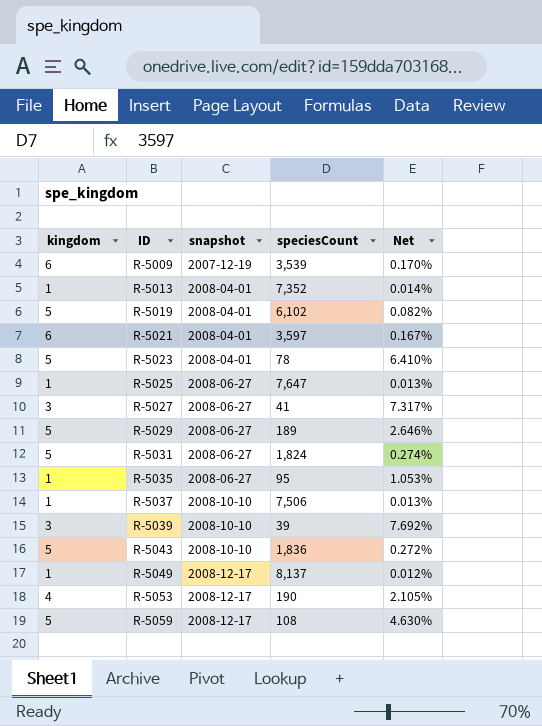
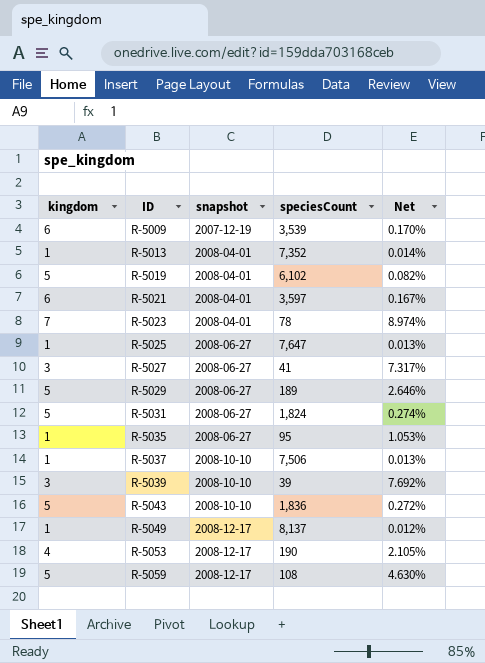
R-5023 | kingdom: 5 -> 7
R-5023 | Net: 6.410% -> 8.974%

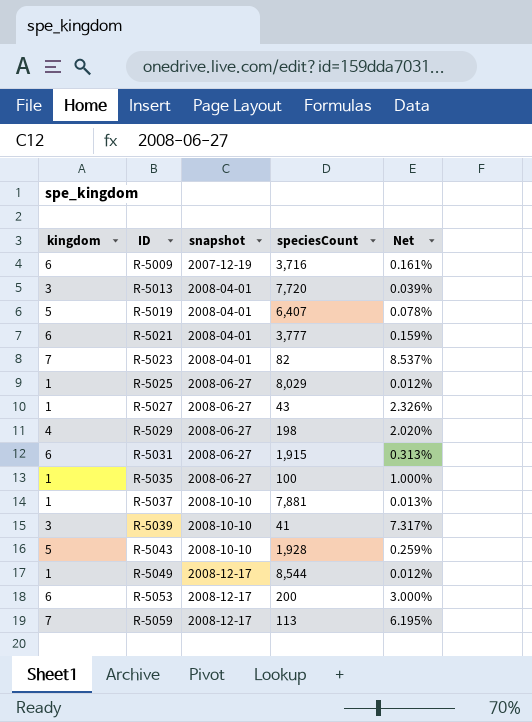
R-5009 | speciesCount: 3,539 -> 3,716
R-5009 | Net: 0.170% -> 0.161%
R-5013 | kingdom: 1 -> 3
R-5013 | speciesCount: 7,352 -> 7,720
R-5013 | Net: 0.014% -> 0.039%
R-5019 | speciesCount: 6,102 -> 6,407
R-5019 | Net: 0.082% -> 0.078%
R-5021 | speciesCount: 3,597 -> 3,777
R-5021 | Net: 0.167% -> 0.159%
R-5023 | speciesCount: 78 -> 82
R-5023 | Net: 8.974% -> 8.537%
R-5025 | speciesCount: 7,647 -> 8,029
R-5025 | Net: 0.013% -> 0.012%
R-5027 | kingdom: 3 -> 1
R-5027 | speciesCount: 41 -> 43
R-5027 | Net: 7.317% -> 2.326%
R-5029 | kingdom: 5 -> 4
R-5029 | speciesCount: 189 -> 198
R-5029 | Net: 2.646% -> 2.020%
R-5031 | kingdom: 5 -> 6
R-5031 | speciesCount: 1,824 -> 1,915
R-5031 | Net: 0.274% -> 0.313%
R-5035 | speciesCount: 95 -> 100
R-5035 | Net: 1.053% -> 1.000%
R-5037 | speciesCount: 7,506 -> 7,881
R-5039 | speciesCount: 39 -> 41
R-5039 | Net: 7.692% -> 7.317%
R-5043 | speciesCount: 1,836 -> 1,928
R-5043 | Net: 0.272% -> 0.259%
R-5049 | speciesCount: 8,137 -> 8,544
R-5053 | kingdom: 4 -> 6
R-5053 | speciesCount: 190 -> 200
R-5053 | Net: 2.105% -> 3.000%
R-5059 | kingdom: 5 -> 7
R-5059 | speciesCount: 108 -> 113
R-5059 | Net: 4.630% -> 6.195%

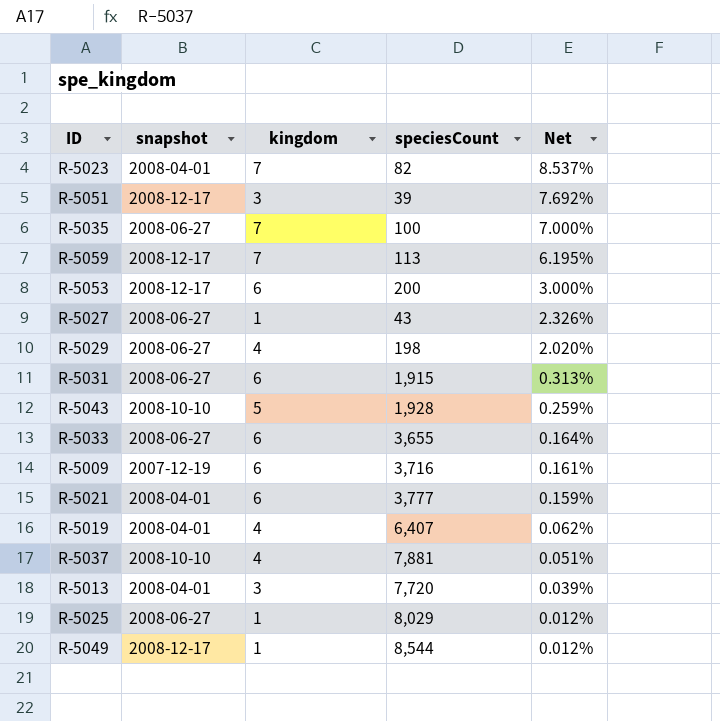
row order: ID ascending -> Net descending
column kingdom | position: 1 -> 3
row R-5039: 3 | 2008-10-10 | 41 | 7.317% -> none
row R-5051: none -> 2008-12-17 | 3 | 39 | 7.692%
R-5035 | kingdom: 1 -> 7
R-5035 | Net: 1.000% -> 7.000%
row R-5033: none -> 2008-06-27 | 6 | 3,655 | 0.164%
R-5019 | kingdom: 5 -> 4
R-5019 | Net: 0.078% -> 0.062%
R-5037 | kingdom: 1 -> 4
R-5037 | Net: 0.013% -> 0.051%

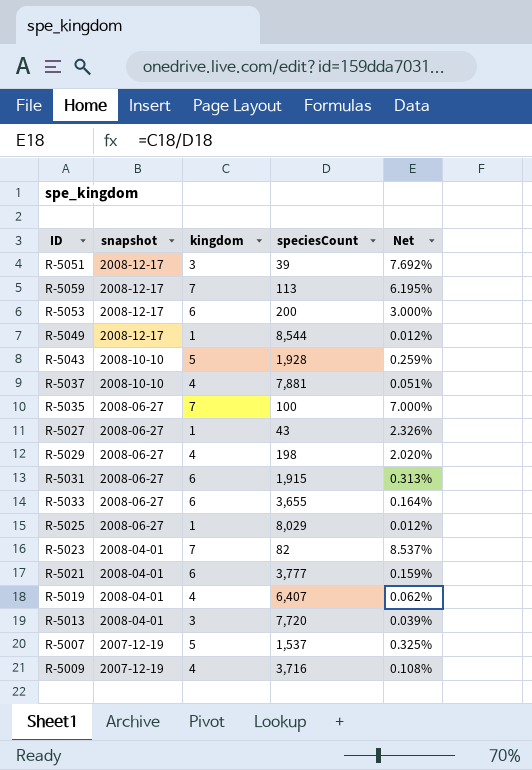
row order: Net descending -> snapshot descending
row R-5007: none -> 2007-12-19 | 5 | 1,537 | 0.325%
R-5009 | kingdom: 6 -> 4
R-5009 | Net: 0.161% -> 0.108%

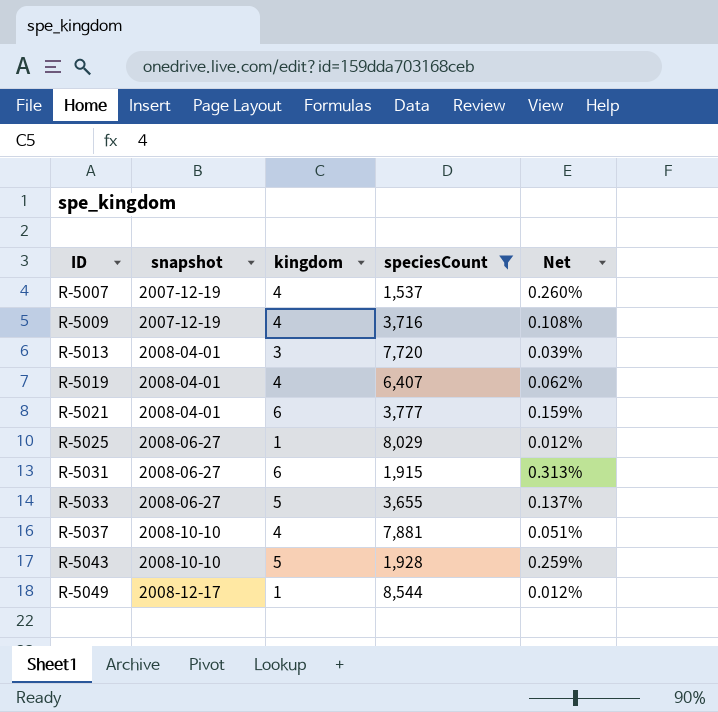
filter: none -> speciesCount >= 1,537
row order: snapshot descending -> ID ascending
R-5007 | kingdom: 5 -> 4
R-5007 | Net: 0.325% -> 0.260%
R-5033 | kingdom: 6 -> 5
R-5033 | Net: 0.164% -> 0.137%

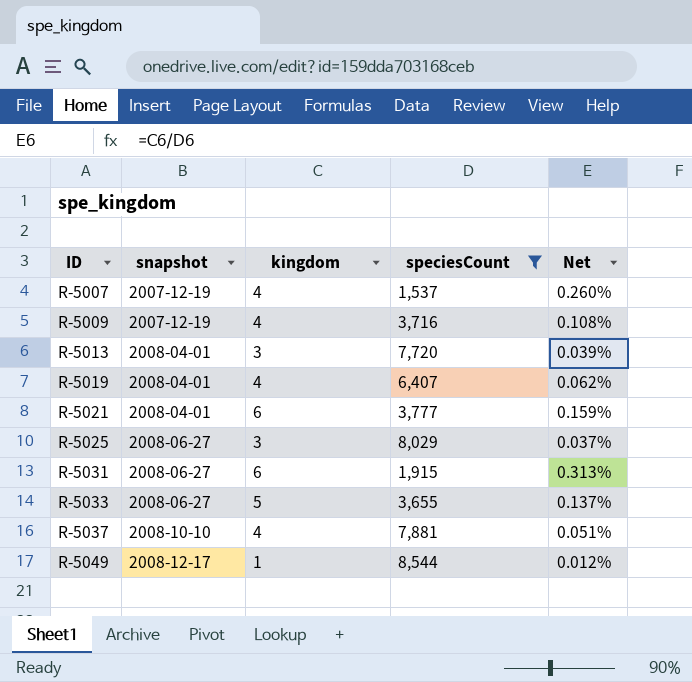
row R-5043: 2008-10-10 | 5 | 1,928 | 0.259% -> none
R-5025 | kingdom: 1 -> 3
R-5025 | Net: 0.012% -> 0.037%

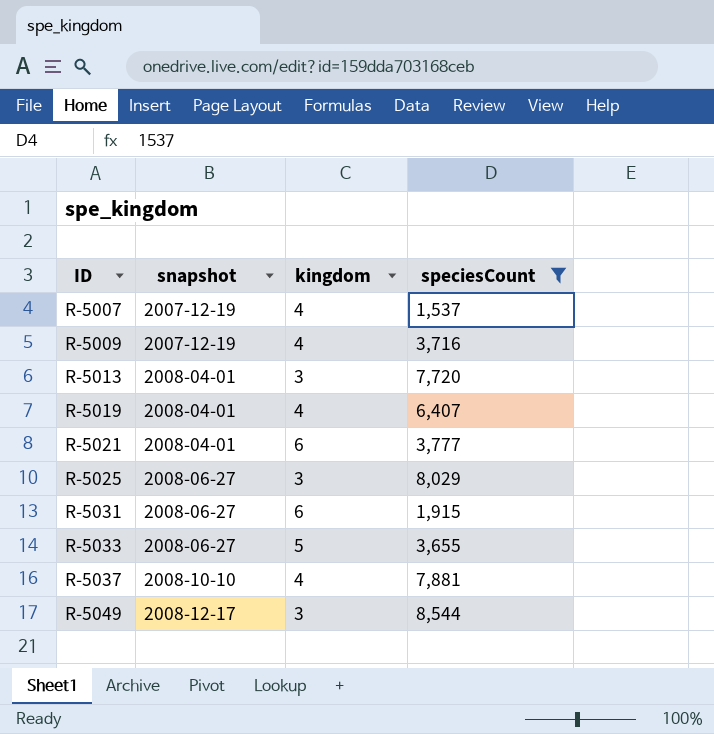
column Net | formula: [kingdom] / [speciesCount] -> none
R-5049 | kingdom: 1 -> 3

